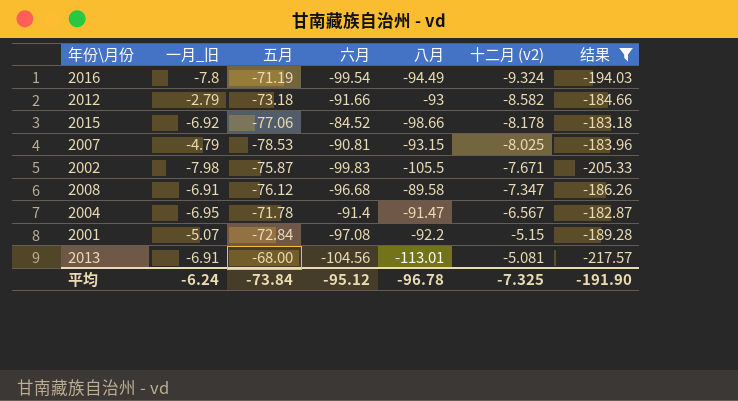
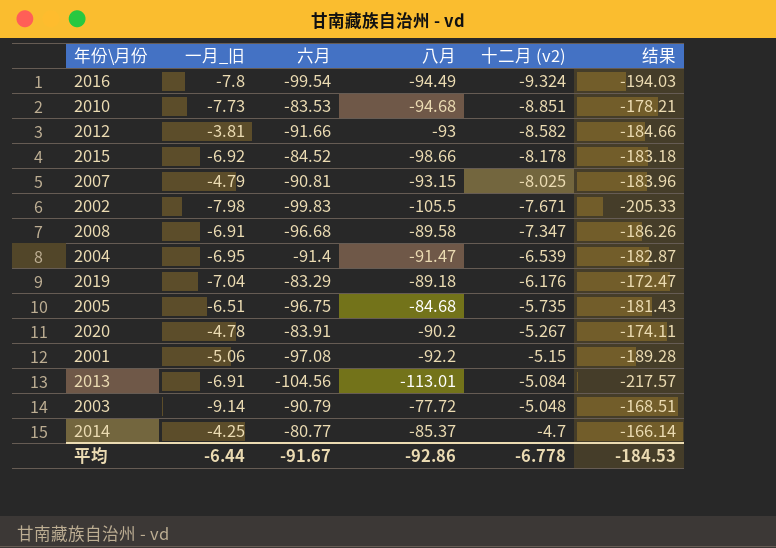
filter: 结果 <= -182.87 -> none
column 五月 | position: 3 -> none
2012 | 一月_旧: -2.79 -> -3.81
2004 | 十二月 (v2): -6.567 -> -6.539
2001 | 一月_旧: -5.07 -> -5.06
2013 | 十二月 (v2): -5.081 -> -5.084
平均 | 一月_旧: -6.24 -> -6.44
平均 | 六月: -95.12 -> -91.67
平均 | 八月: -96.78 -> -92.86
平均 | 十二月 (v2): -7.325 -> -6.778
平均 | 结果: -191.90 -> -184.53

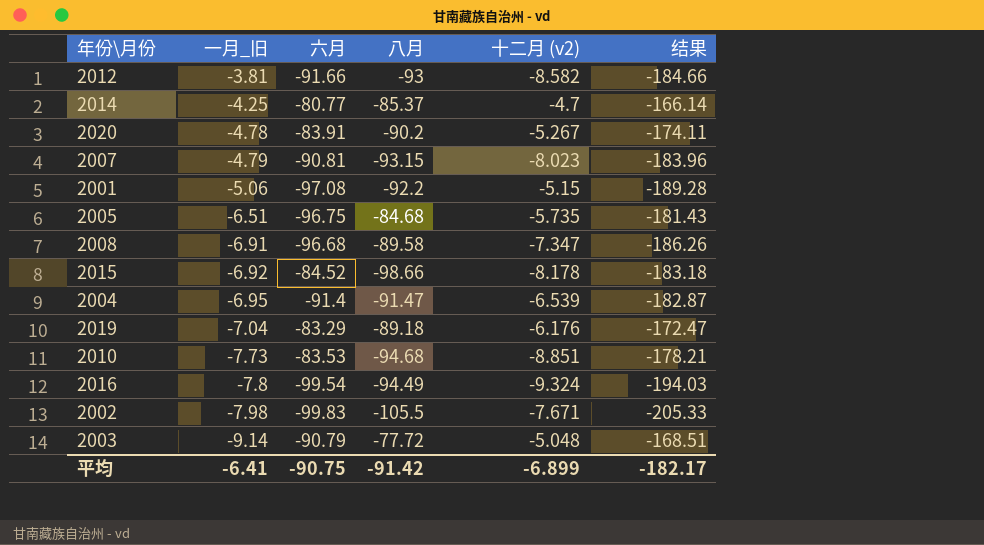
row order: 十二月 (v2) ascending -> 一月_旧 descending
row 2013: -6.91 | -104.56 | -113.01 | -5.084 | -217.57 -> none
2007 | 十二月 (v2): -8.025 -> -8.023
平均 | 一月_旧: -6.44 -> -6.41
平均 | 六月: -91.67 -> -90.75
平均 | 八月: -92.86 -> -91.42
平均 | 十二月 (v2): -6.778 -> -6.899
平均 | 结果: -184.53 -> -182.17

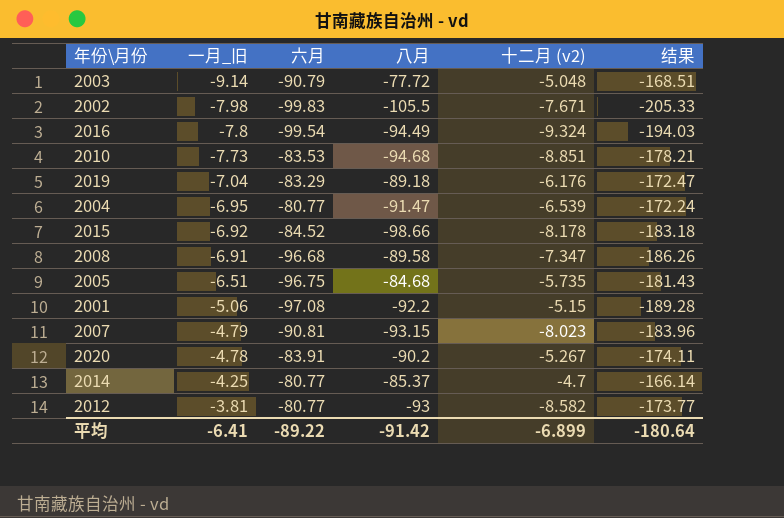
row order: 一月_旧 descending -> 一月_旧 ascending
2004 | 六月: -91.4 -> -80.77
2004 | 结果: -182.87 -> -172.24
2012 | 六月: -91.66 -> -80.77
2012 | 结果: -184.66 -> -173.77
平均 | 六月: -90.75 -> -89.22
平均 | 结果: -182.17 -> -180.64

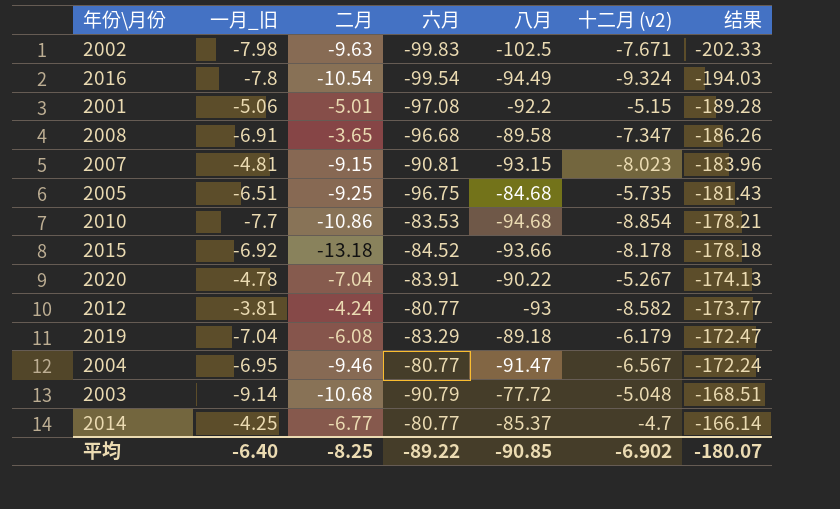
row order: 一月_旧 ascending -> 结果 ascending
column 二月 | position: none -> 3
2002 | 八月: -105.5 -> -102.5
2002 | 结果: -205.33 -> -202.33
2007 | 一月_旧: -4.79 -> -4.81
2010 | 一月_旧: -7.73 -> -7.7
2010 | 十二月 (v2): -8.851 -> -8.854
2015 | 八月: -98.66 -> -93.66
2015 | 结果: -183.18 -> -178.18
2020 | 八月: -90.2 -> -90.22
2020 | 结果: -174.11 -> -174.13
2019 | 十二月 (v2): -6.176 -> -6.179
2004 | 十二月 (v2): -6.539 -> -6.567
平均 | 一月_旧: -6.41 -> -6.40
平均 | 八月: -91.42 -> -90.85
平均 | 十二月 (v2): -6.899 -> -6.902
平均 | 结果: -180.64 -> -180.07

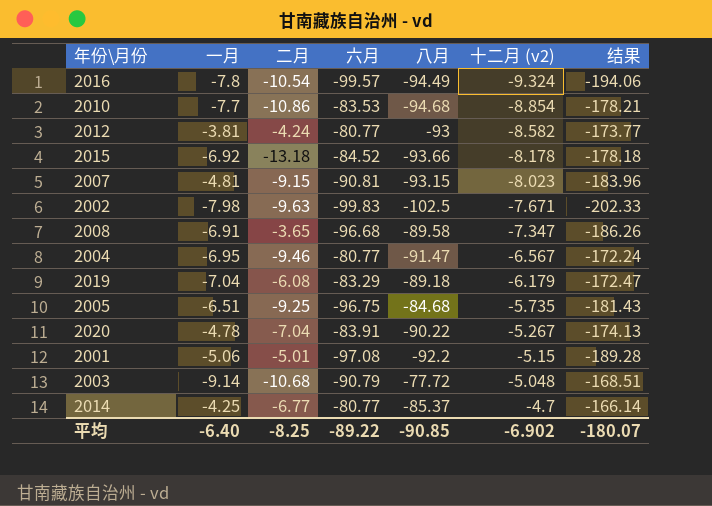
row order: 结果 ascending -> 十二月 (v2) ascending
column name: 一月_旧 -> 一月
2016 | 六月: -99.54 -> -99.57
2016 | 结果: -194.03 -> -194.06

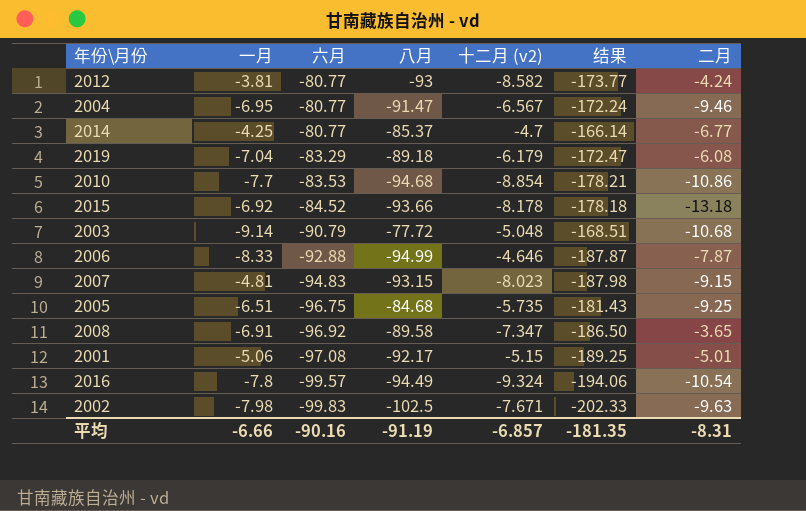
row order: 十二月 (v2) ascending -> 六月 descending
column 二月 | position: 3 -> 7
row 2020: -4.78 | -7.04 | -83.91 | -90.22 | -5.267 | -174.13 -> none
row 2006: none -> -8.33 | -92.88 | -94.99 | -4.646 | -187.87 | -7.87
2007 | 六月: -90.81 -> -94.83
2007 | 结果: -183.96 -> -187.98
2008 | 六月: -96.68 -> -96.92
2008 | 结果: -186.26 -> -186.50
2001 | 八月: -92.2 -> -92.17
2001 | 结果: -189.28 -> -189.25
平均 | 一月: -6.40 -> -6.66
平均 | 六月: -89.22 -> -90.16
平均 | 八月: -90.85 -> -91.19
平均 | 十二月 (v2): -6.902 -> -6.857
平均 | 结果: -180.07 -> -181.35
平均 | 二月: -8.25 -> -8.31

